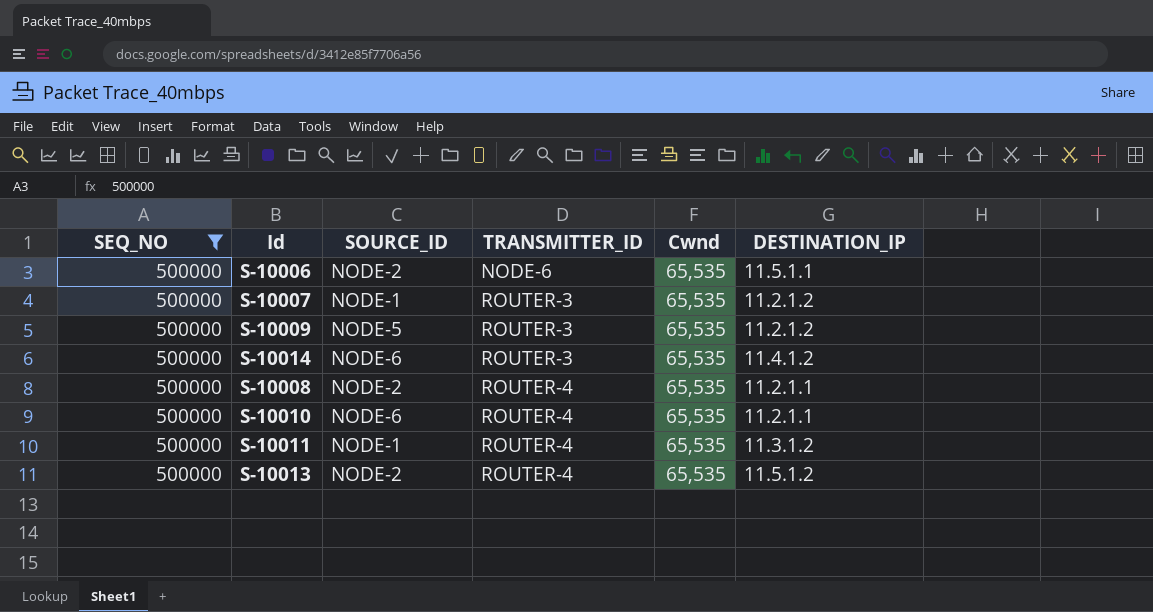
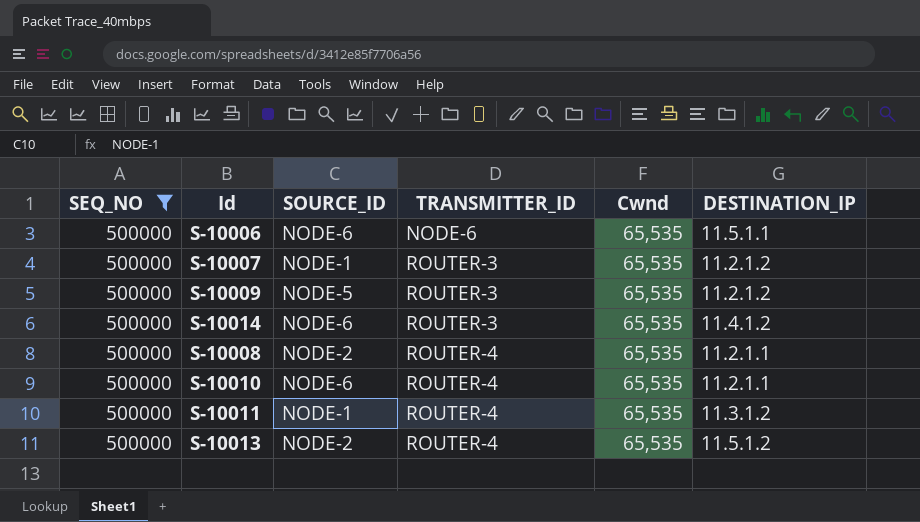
S-10006 | SOURCE_ID: NODE-2 -> NODE-6

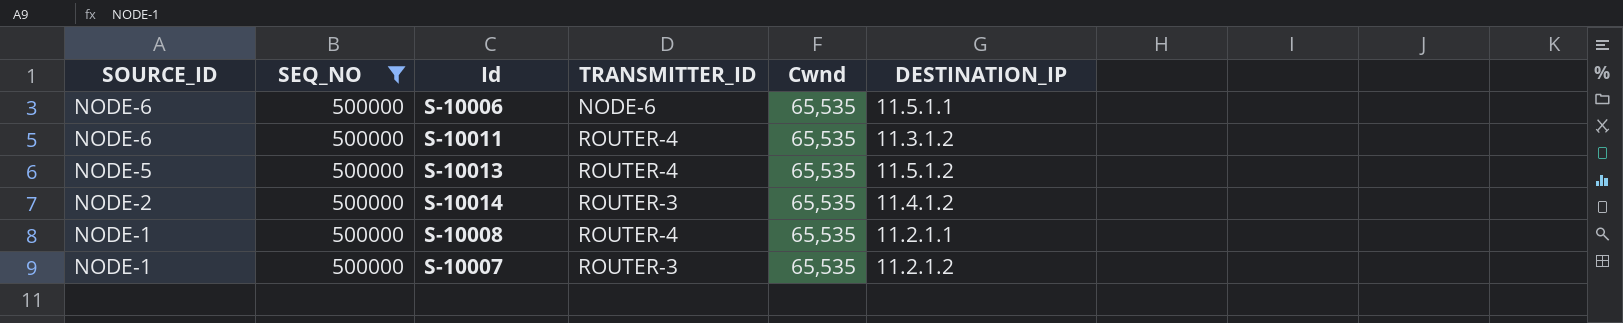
row order: TRANSMITTER_ID ascending -> SOURCE_ID descending
column SOURCE_ID | position: 3 -> 1
row S-10009: 500000 | NODE-5 | ROUTER-3 | 65,535 | 11.2.1.2 -> none
row S-10010: 500000 | NODE-6 | ROUTER-4 | 65,535 | 11.2.1.1 -> none
S-10011 | SOURCE_ID: NODE-1 -> NODE-6
S-10013 | SOURCE_ID: NODE-2 -> NODE-5
S-10014 | SOURCE_ID: NODE-6 -> NODE-2
S-10008 | SOURCE_ID: NODE-2 -> NODE-1

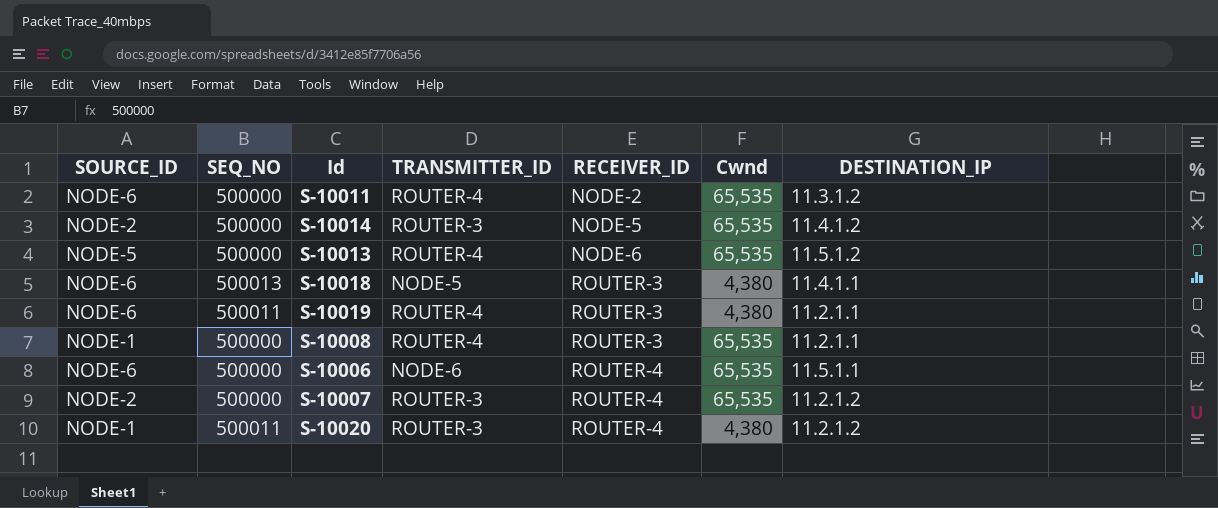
filter: SEQ_NO = 500000 -> none
row order: SOURCE_ID descending -> RECEIVER_ID ascending
column RECEIVER_ID | position: none -> 5
S-10007 | SOURCE_ID: NODE-1 -> NODE-2

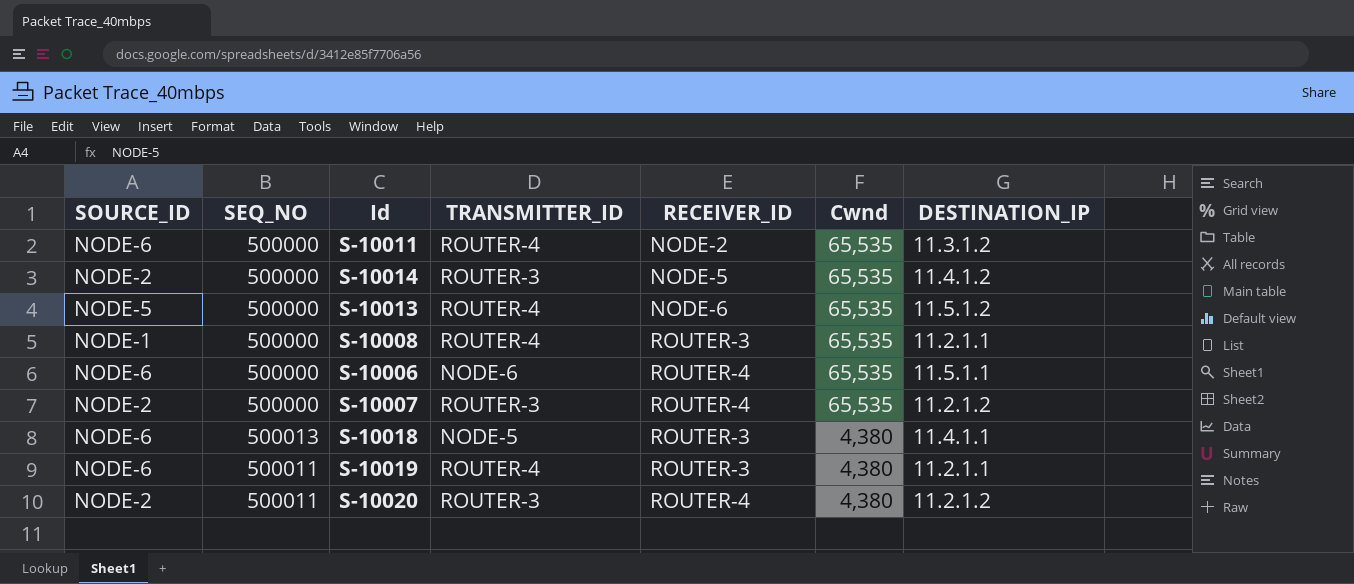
row order: RECEIVER_ID ascending -> Cwnd descending
S-10020 | SOURCE_ID: NODE-1 -> NODE-2

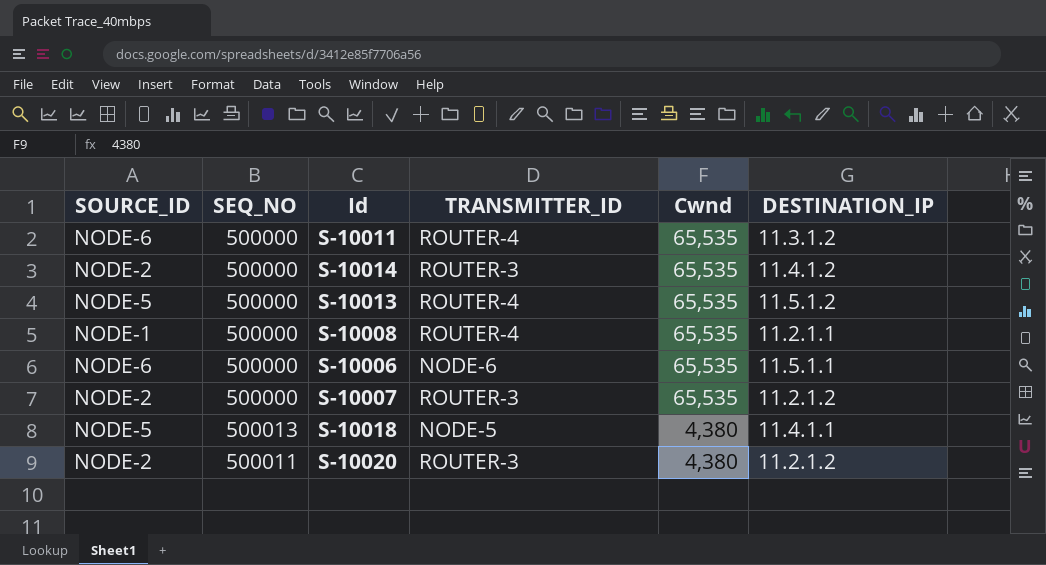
column RECEIVER_ID | position: 5 -> none
row S-10019: NODE-6 | 500011 | ROUTER-4 | ROUTER-3 | 4,380 | 11.2.1.1 -> none
S-10018 | SOURCE_ID: NODE-6 -> NODE-5

